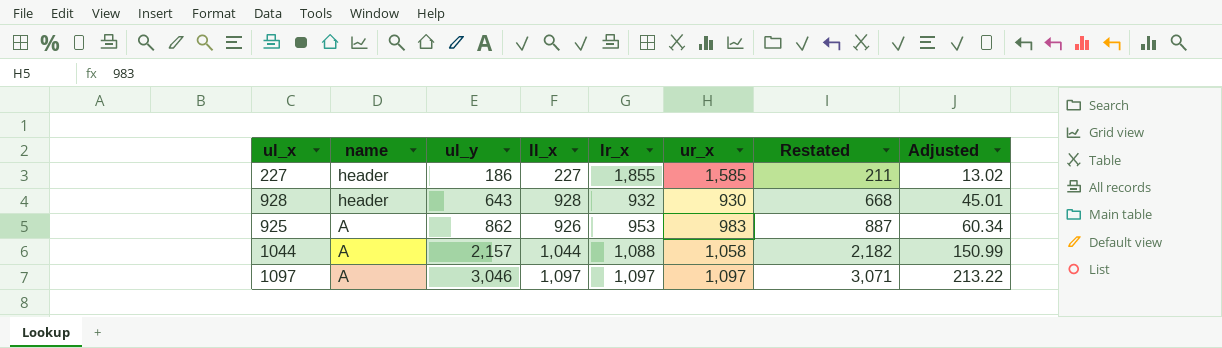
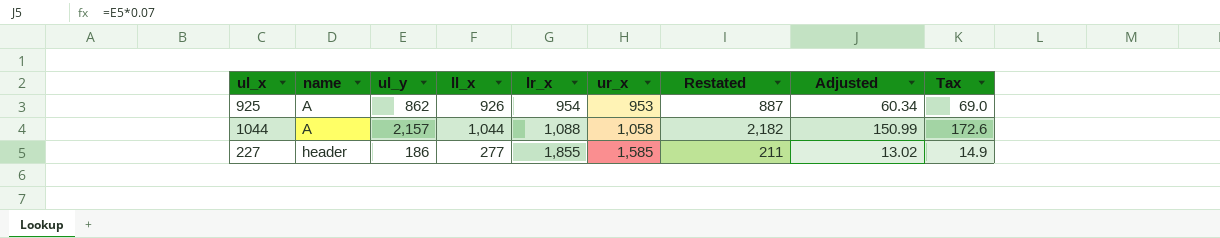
row order: name descending -> name ascending
column Tax | formula: none -> [ul_y] * 0.08
row 928: header | 643 | 928 | 932 | 930 | 668 | 45.01 -> none
row 1097: A | 3,046 | 1,097 | 1,097 | 1,097 | 3,071 | 213.22 -> none
925 | lr_x: 953 -> 954
925 | ur_x: 983 -> 953
227 | ll_x: 227 -> 277

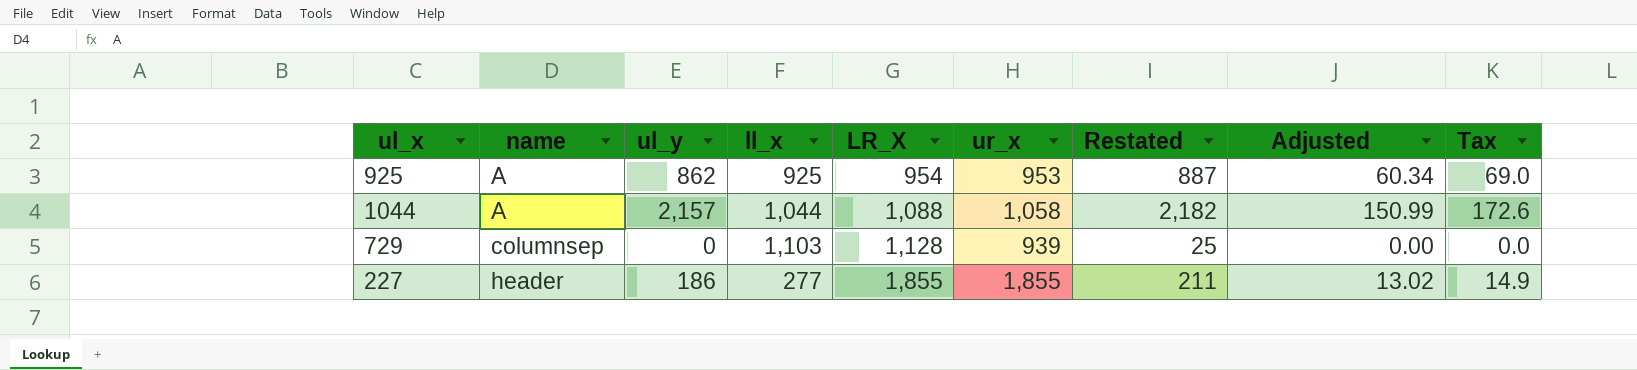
column name: lr_x -> LR_X
925 | ll_x: 926 -> 925
row 729: none -> columnsep | 0 | 1,103 | 1,128 | 939 | 25 | 0.00 | 0.0
227 | ur_x: 1,585 -> 1,855

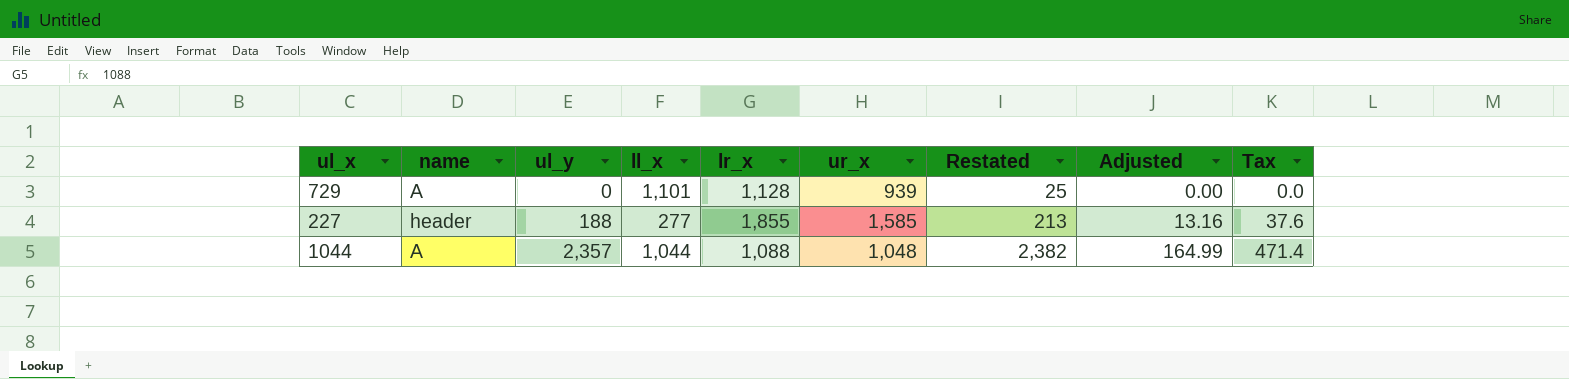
row order: name ascending -> ul_y ascending
column name: LR_X -> lr_x
column Tax | formula: [ul_y] * 0.08 -> [ul_y] * 0.2
row 925: A | 862 | 925 | 954 | 953 | 887 | 60.34 | 69.0 -> none
729 | name: columnsep -> A
729 | ll_x: 1,103 -> 1,101
227 | ul_y: 186 -> 188
227 | ur_x: 1,855 -> 1,585
227 | Restated: 211 -> 213
227 | Adjusted: 13.02 -> 13.16
1044 | ul_y: 2,157 -> 2,357
1044 | ur_x: 1,058 -> 1,048
1044 | Restated: 2,182 -> 2,382
1044 | Adjusted: 150.99 -> 164.99

